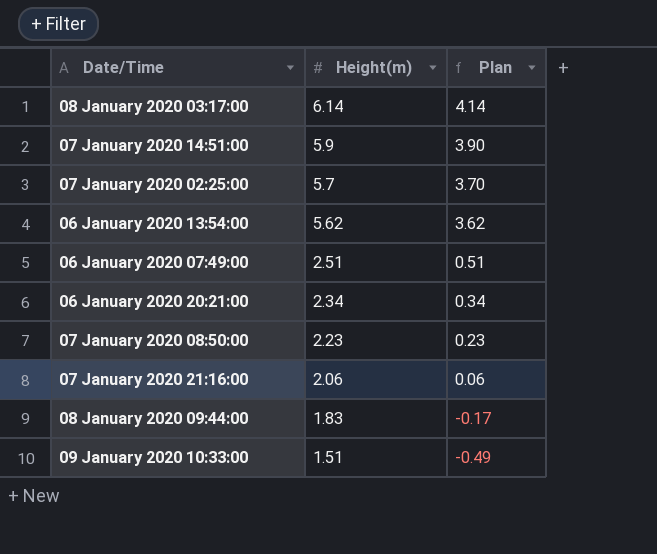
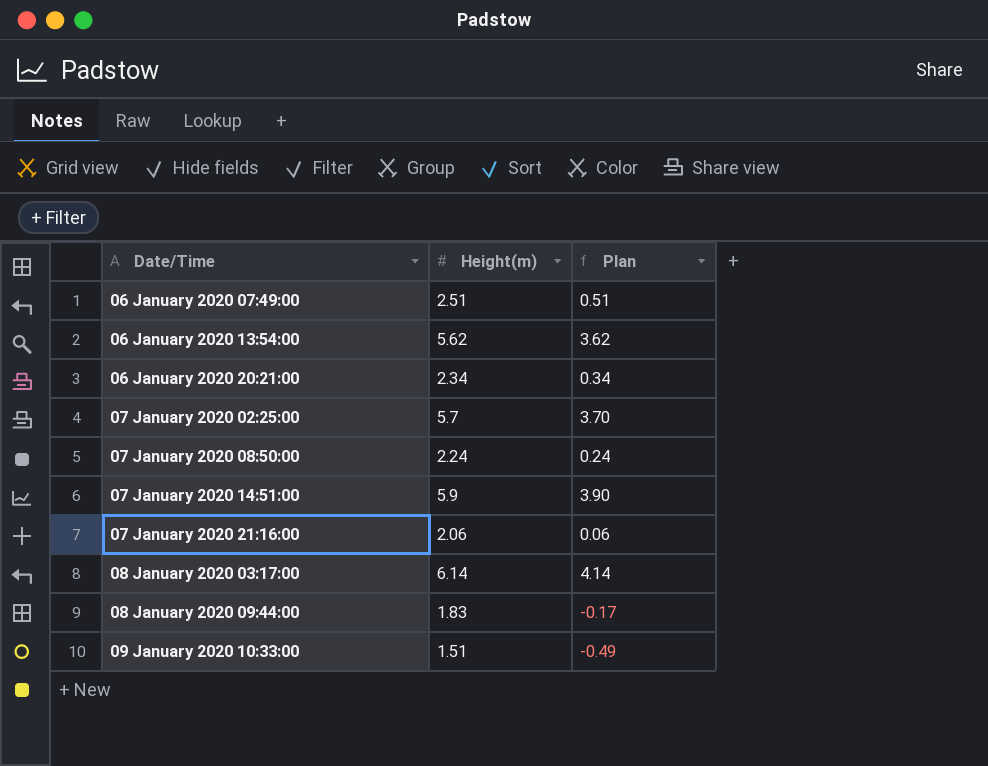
row order: Height(m) descending -> Date/Time ascending
07 January 2020 08:50:00 | Height(m): 2.23 -> 2.24
07 January 2020 08:50:00 | Plan: 0.23 -> 0.24

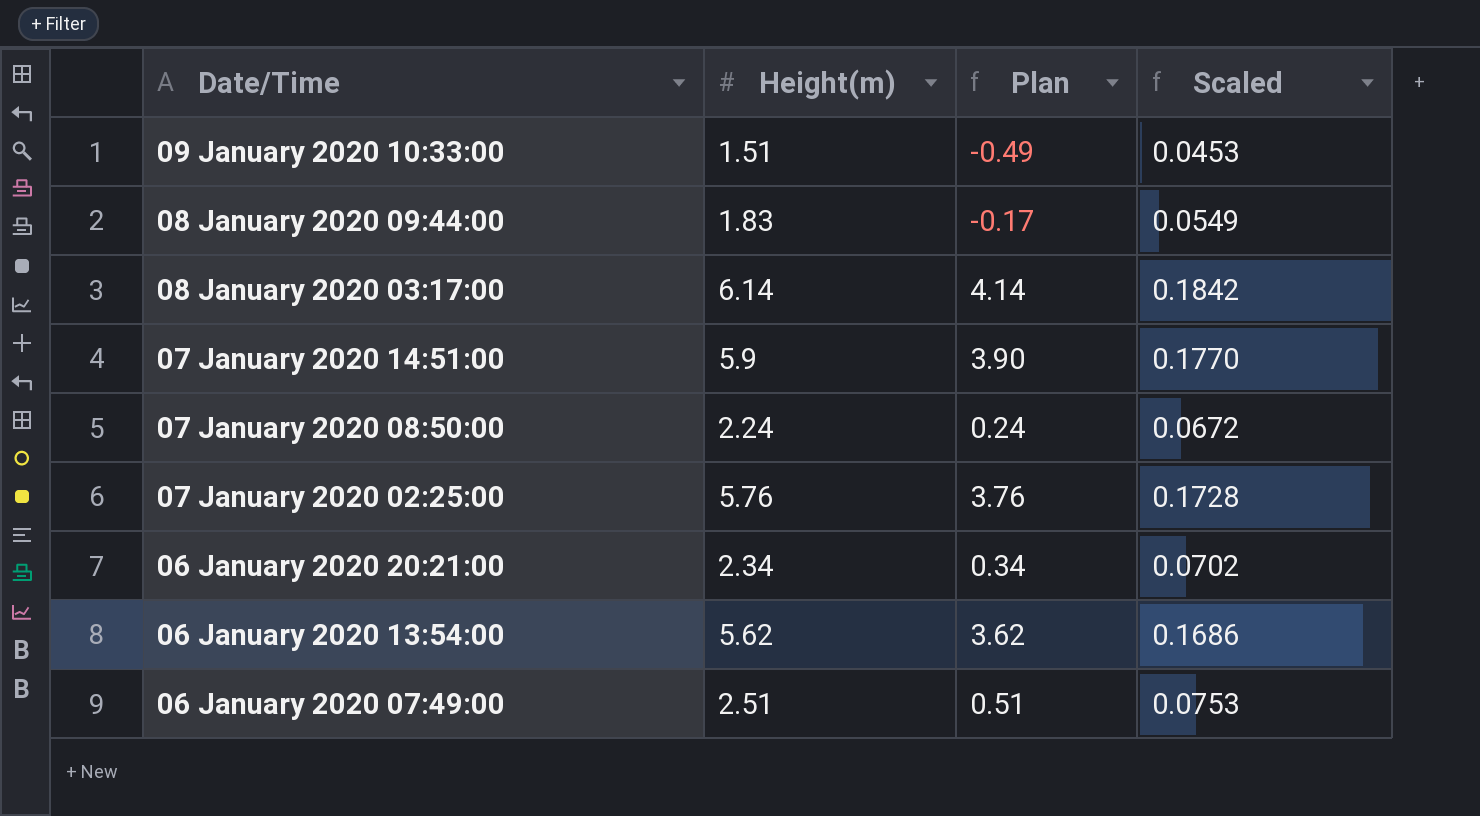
row order: Date/Time ascending -> Date/Time descending
column Scaled | formula: none -> [Height(m)] * 0.03
row 07 January 2020 21:16:00: 2.06 | 0.06 -> none
07 January 2020 02:25:00 | Height(m): 5.7 -> 5.76
07 January 2020 02:25:00 | Plan: 3.70 -> 3.76

